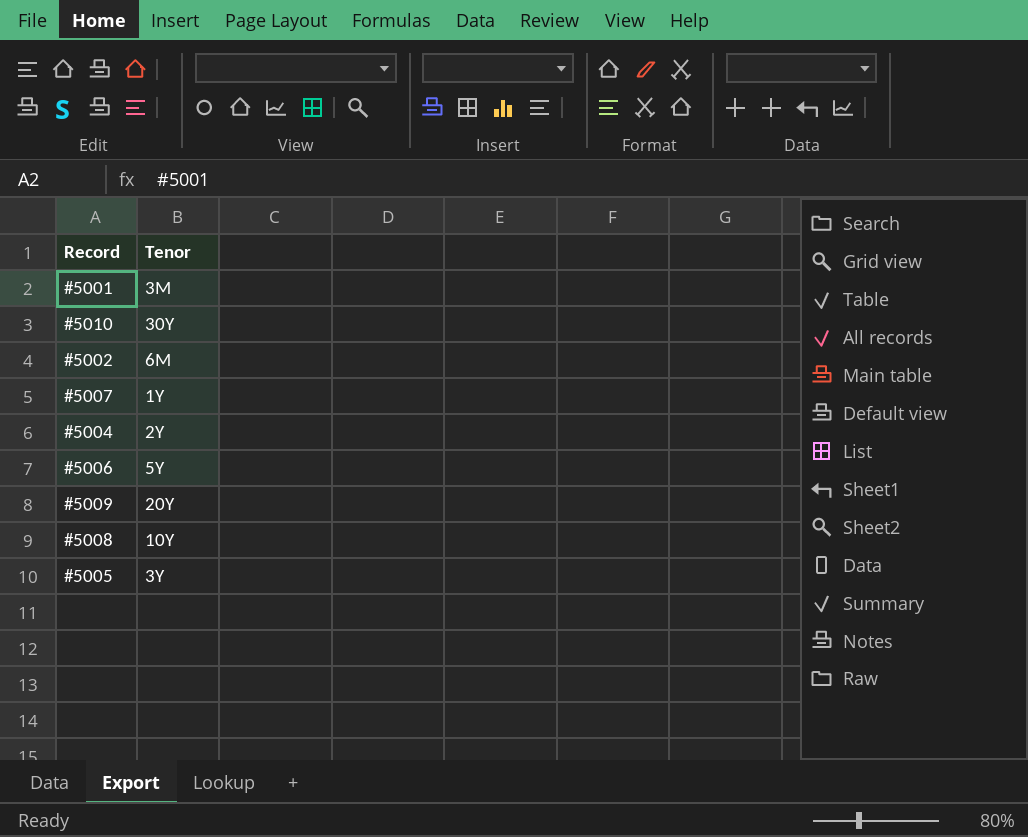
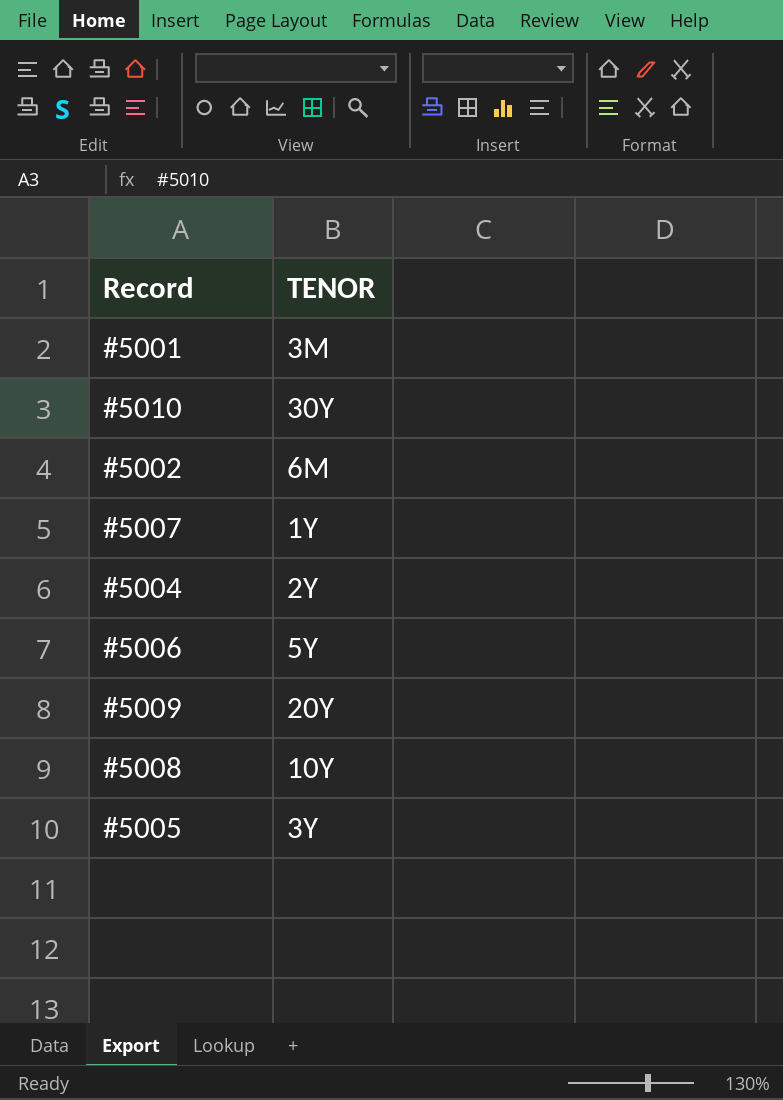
column name: Tenor -> TENOR

